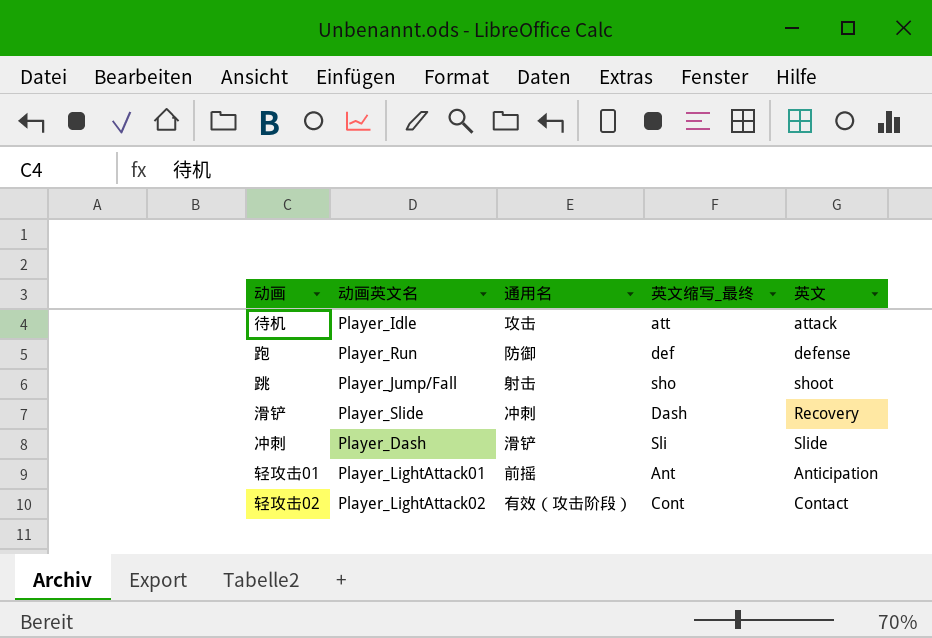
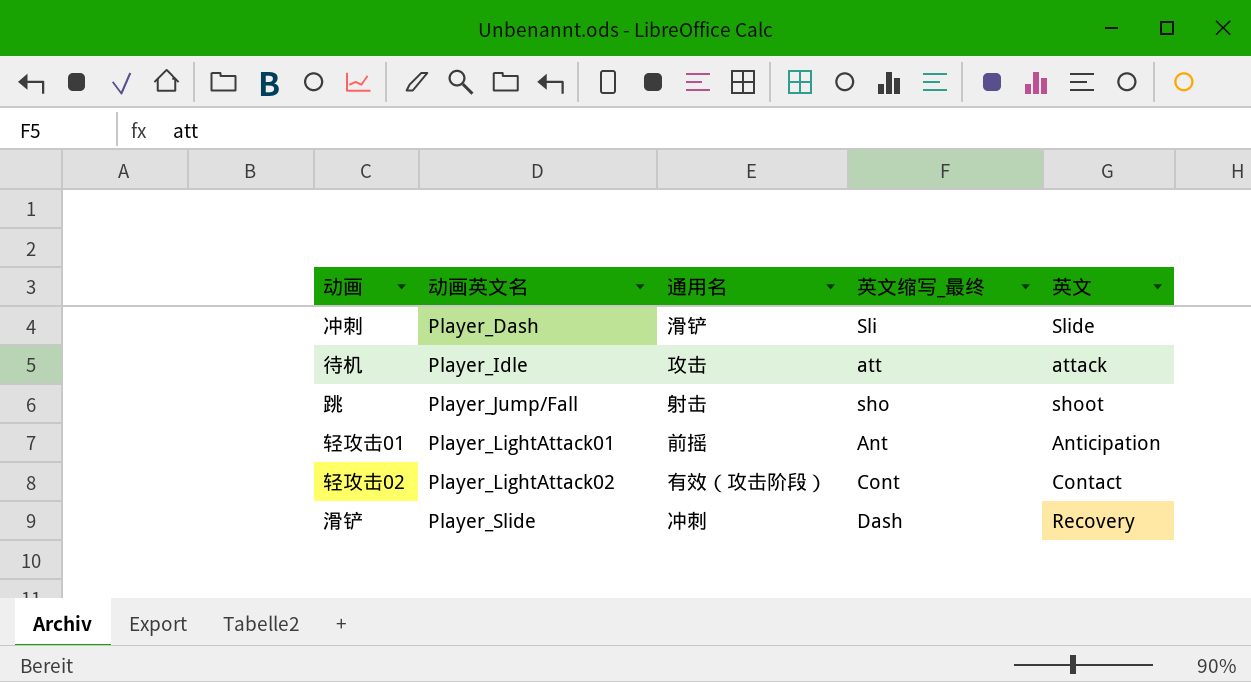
row order: none -> 动画英文名 ascending
row 跑: Player_Run | 防御 | def | defense -> none

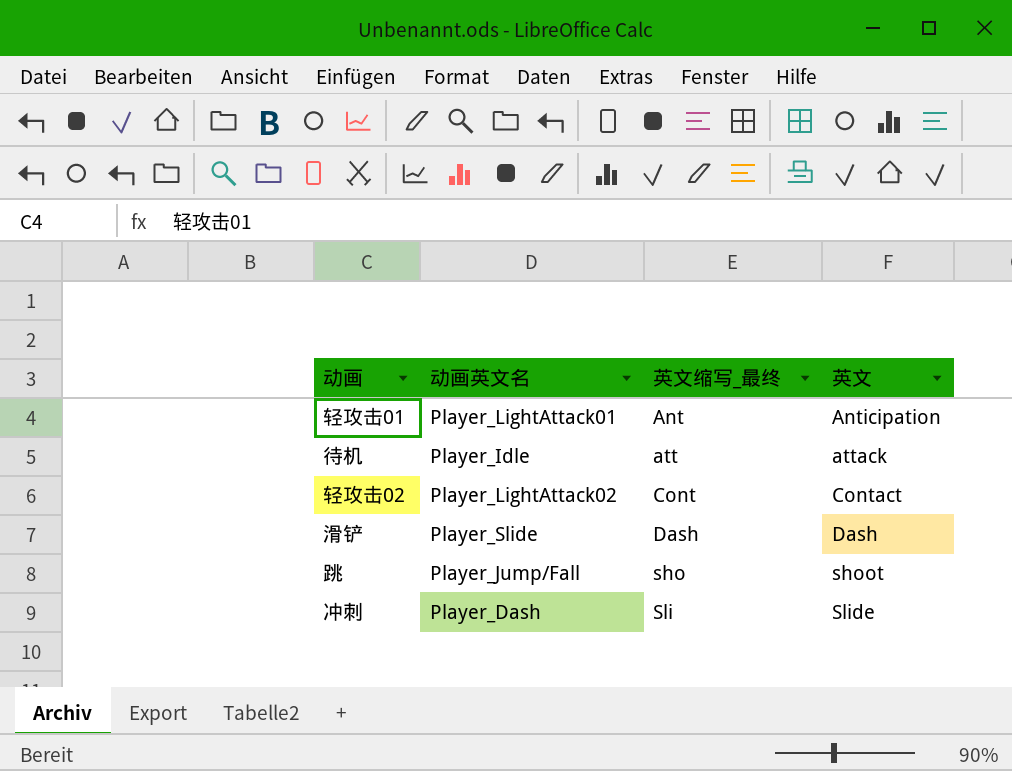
row order: 动画英文名 ascending -> 英文缩写_最终 ascending
column 通用名 | position: 3 -> none
滑铲 | 英文: Recovery -> Dash

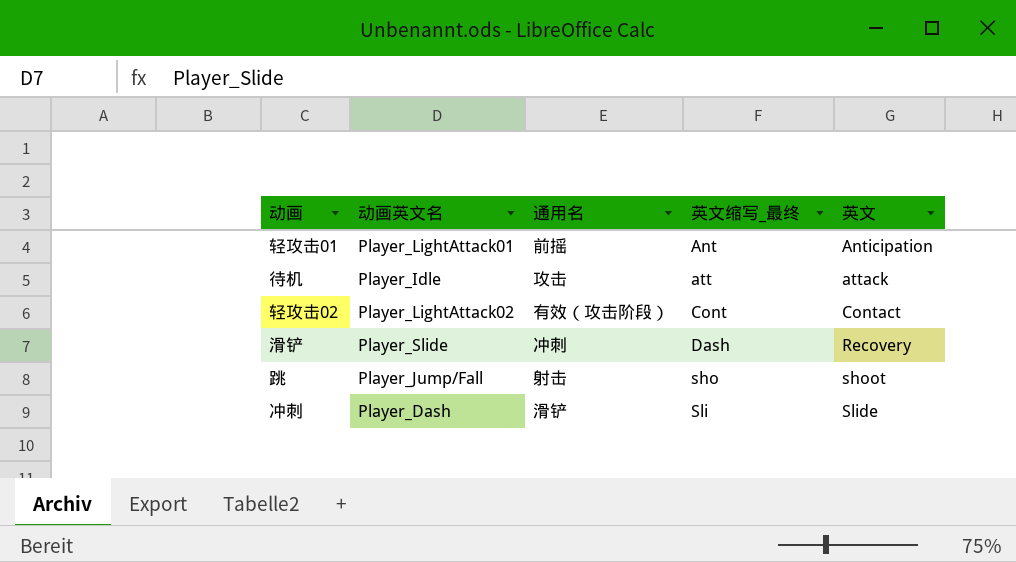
column 通用名 | position: none -> 3
滑铲 | 英文: Dash -> Recovery

